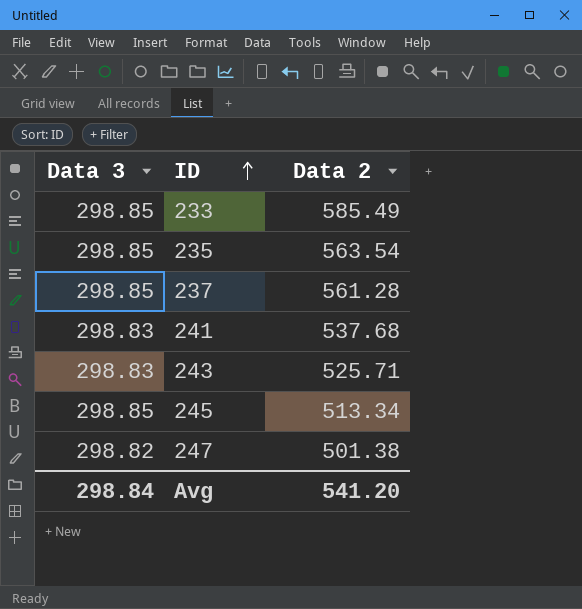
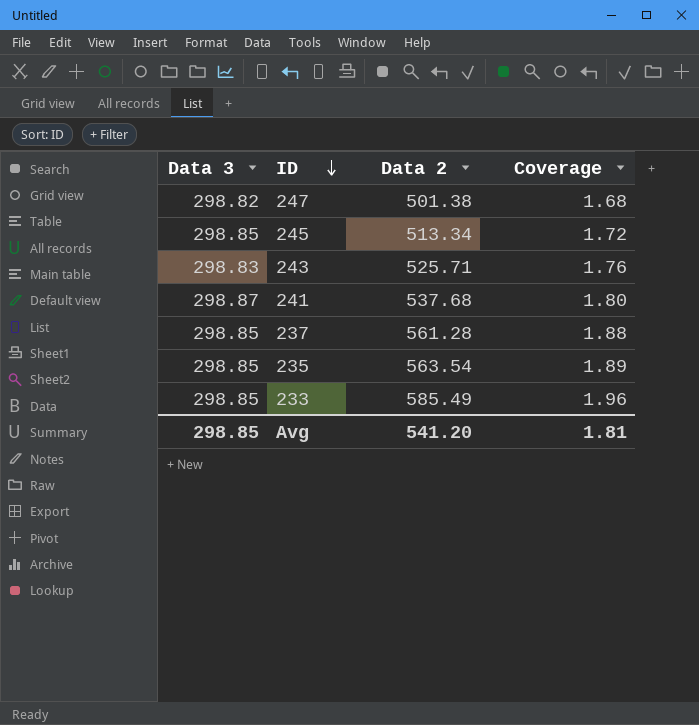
row order: ID ascending -> ID descending
column Coverage | formula: none -> [Data 2] / [Data 3]
241 | Data 3: 298.83 -> 298.87
Avg | Data 3: 298.84 -> 298.85

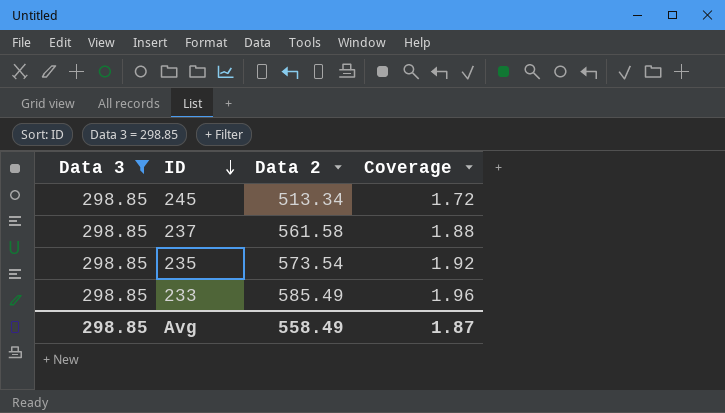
filter: none -> Data 3 = 298.85
237 | Data 2: 561.28 -> 561.58
235 | Data 2: 563.54 -> 573.54
235 | Coverage: 1.89 -> 1.92
Avg | Data 2: 541.20 -> 558.49
Avg | Coverage: 1.81 -> 1.87

